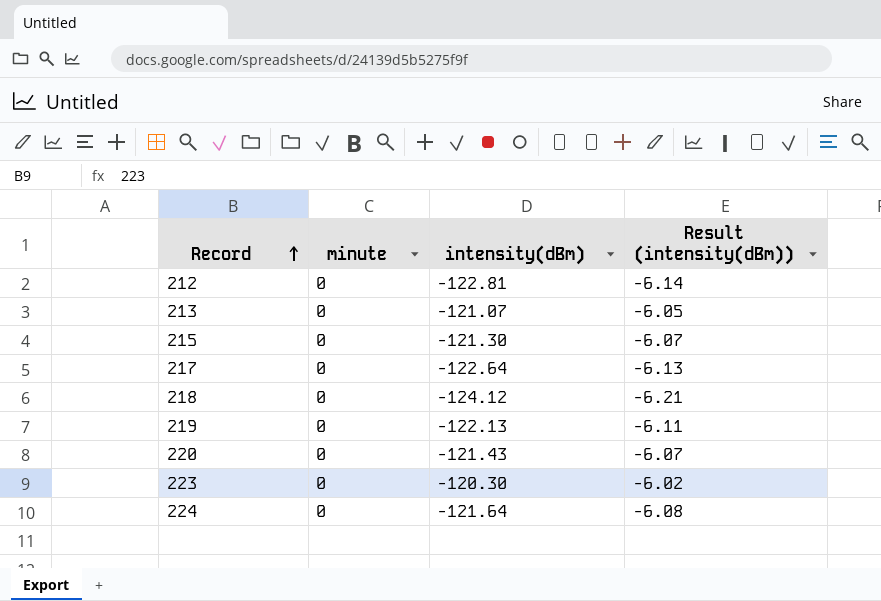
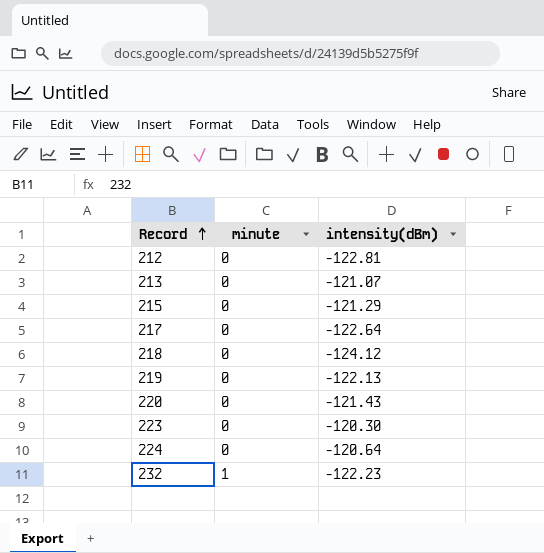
column Result (intensity(dBm)) | formula: [intensity(dBm)] * 0.05 -> none
215 | intensity(dBm): -121.30 -> -121.29
224 | intensity(dBm): -121.64 -> -120.64
row 232: none -> 1 | -122.23

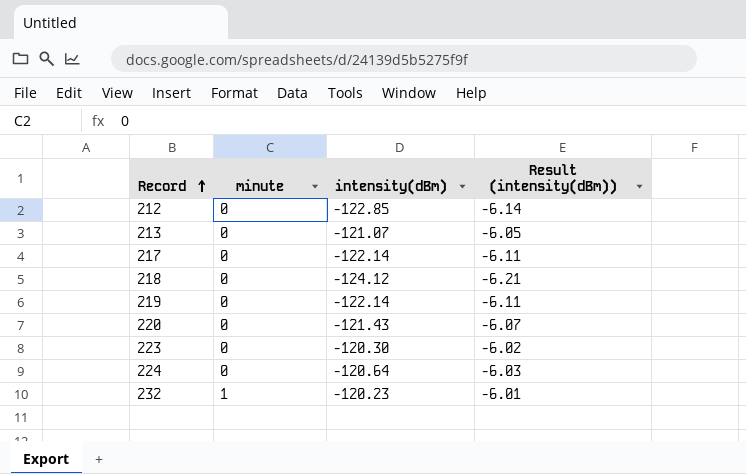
column Result (intensity(dBm)) | formula: none -> [intensity(dBm)] * 0.05
row 215: 0 | -121.29 -> none
212 | intensity(dBm): -122.81 -> -122.85
217 | intensity(dBm): -122.64 -> -122.14
219 | intensity(dBm): -122.13 -> -122.14
232 | intensity(dBm): -122.23 -> -120.23

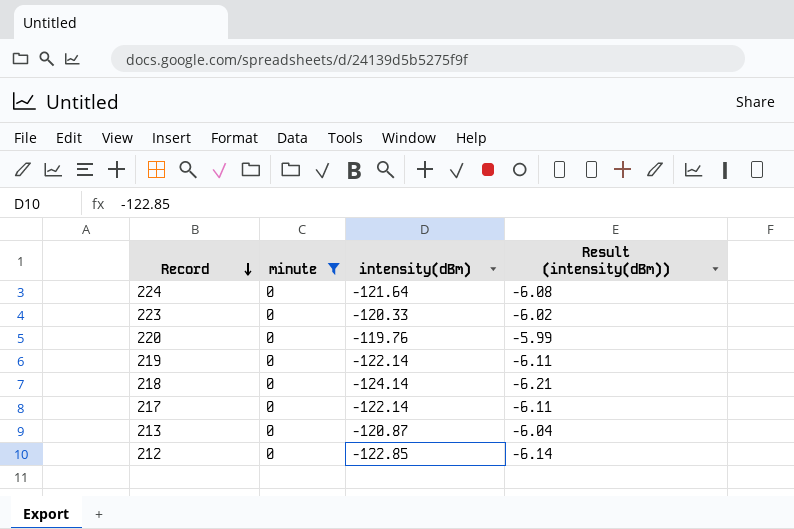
filter: none -> minute = 0
row order: Record ascending -> Record descending
224 | intensity(dBm): -120.64 -> -121.64
224 | Result (intensity(dBm)): -6.03 -> -6.08
223 | intensity(dBm): -120.30 -> -120.33
220 | intensity(dBm): -121.43 -> -119.76
220 | Result (intensity(dBm)): -6.07 -> -5.99
218 | intensity(dBm): -124.12 -> -124.14
213 | intensity(dBm): -121.07 -> -120.87
213 | Result (intensity(dBm)): -6.05 -> -6.04

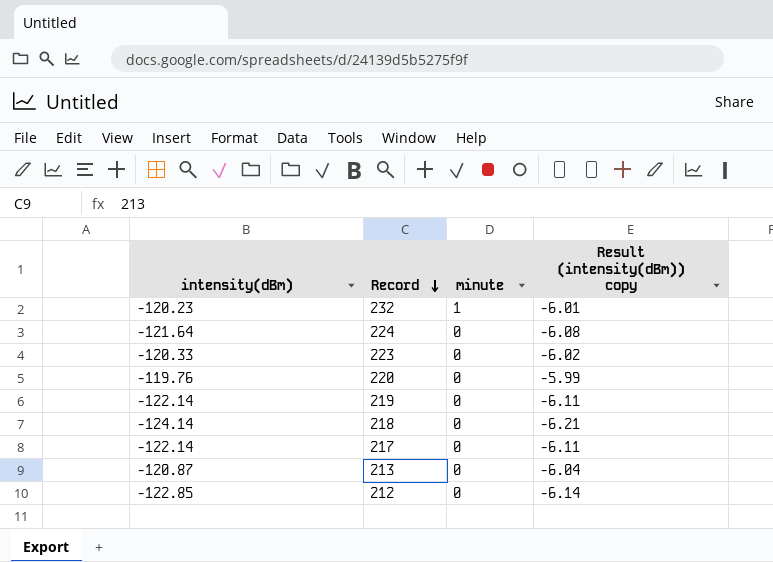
filter: minute = 0 -> none
column intensity(dBm) | position: 3 -> 1
column name: Result (intensity(dBm)) -> Result (intensity(dBm)) copy

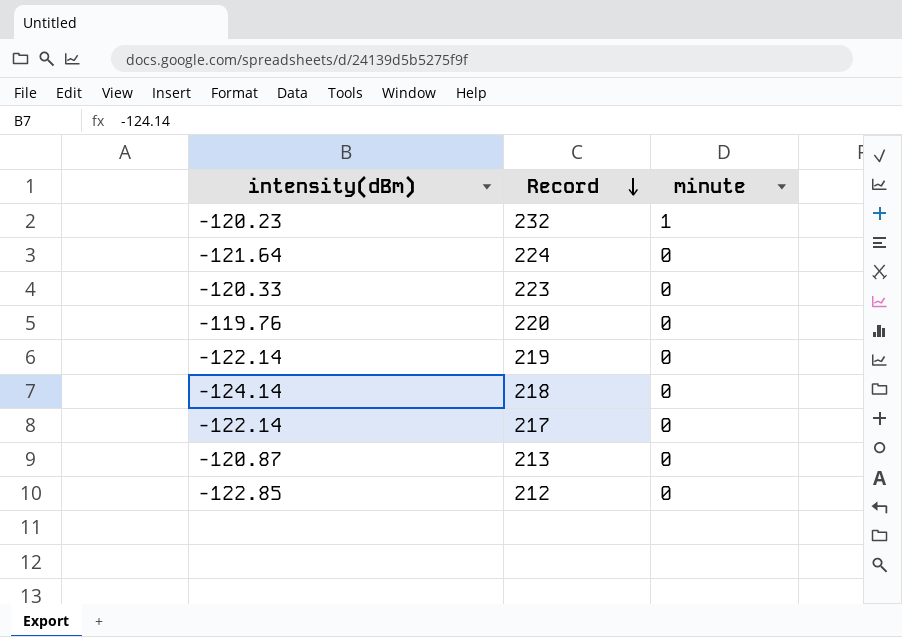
column Result (intensity(dBm)) copy | formula: [intensity(dBm)] * 0.05 -> none

